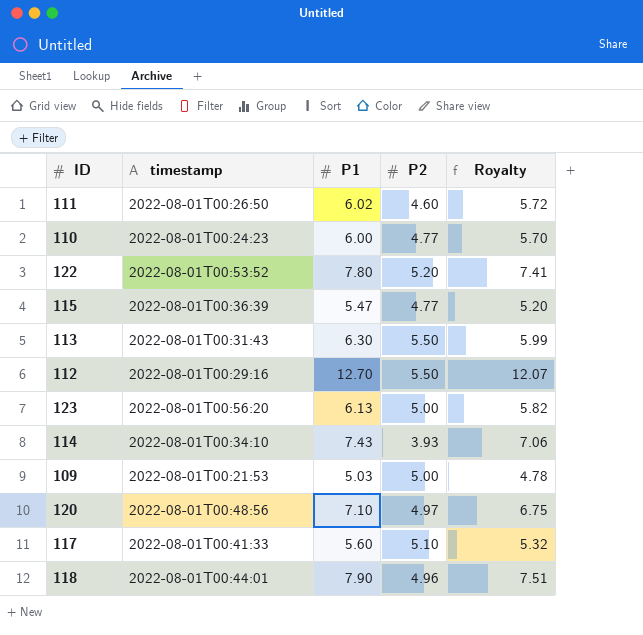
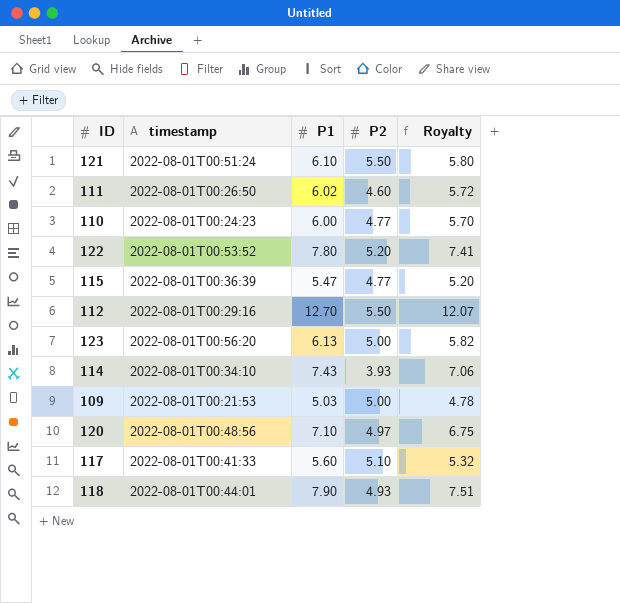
row 113: 2022-08-01T00:31:43 | 6.30 | 5.50 | 5.99 -> none
row 121: none -> 2022-08-01T00:51:24 | 6.10 | 5.50 | 5.80
118 | P2: 4.96 -> 4.93

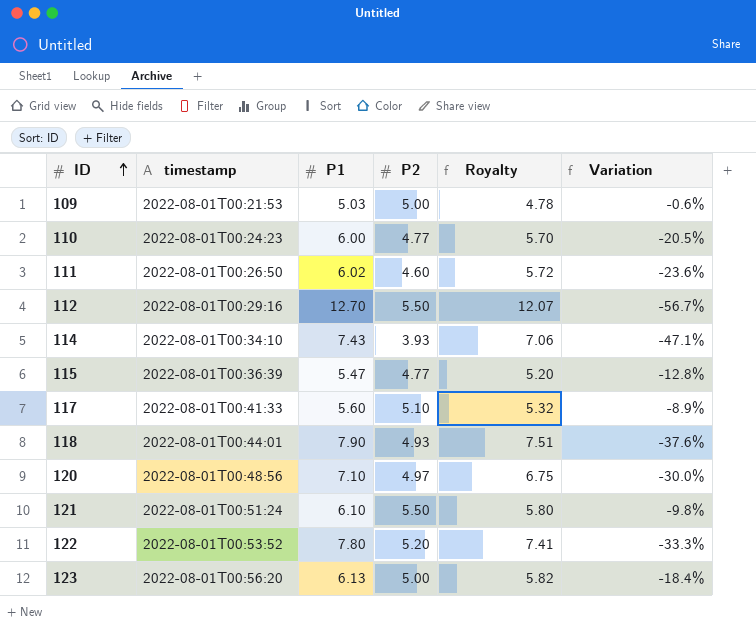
row order: none -> ID ascending
column Variation | formula: none -> ([P2] - [P1]) / [P1]

